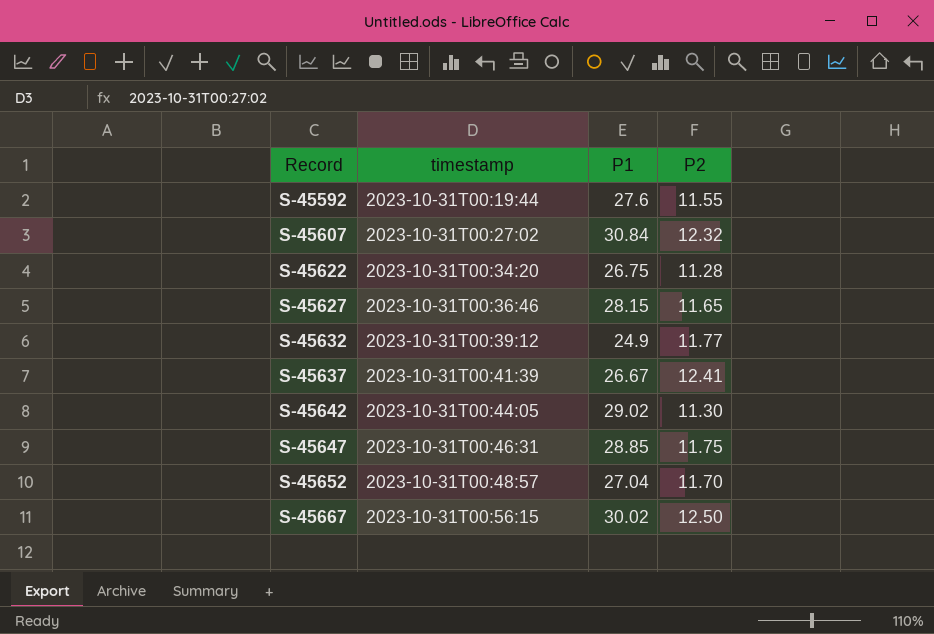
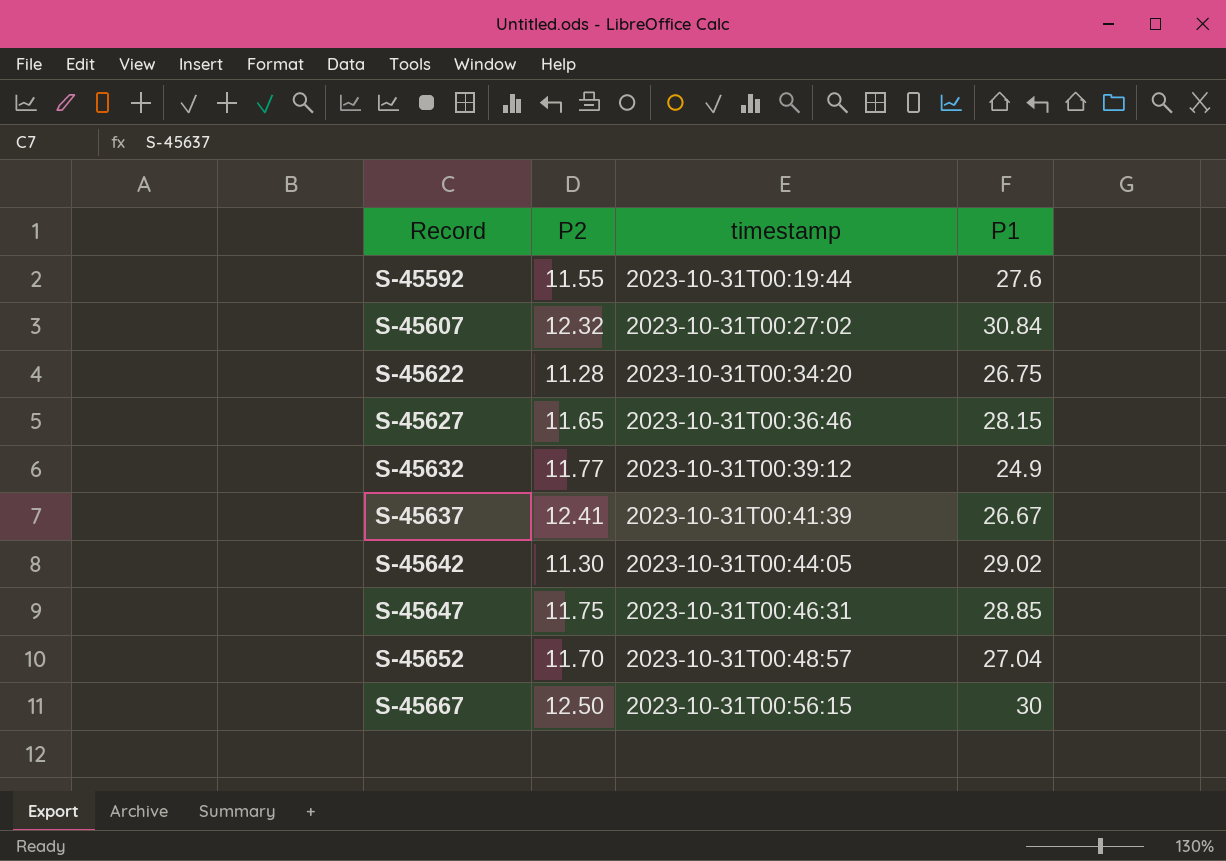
column P2 | position: 4 -> 2
S-45667 | P1: 30.02 -> 30

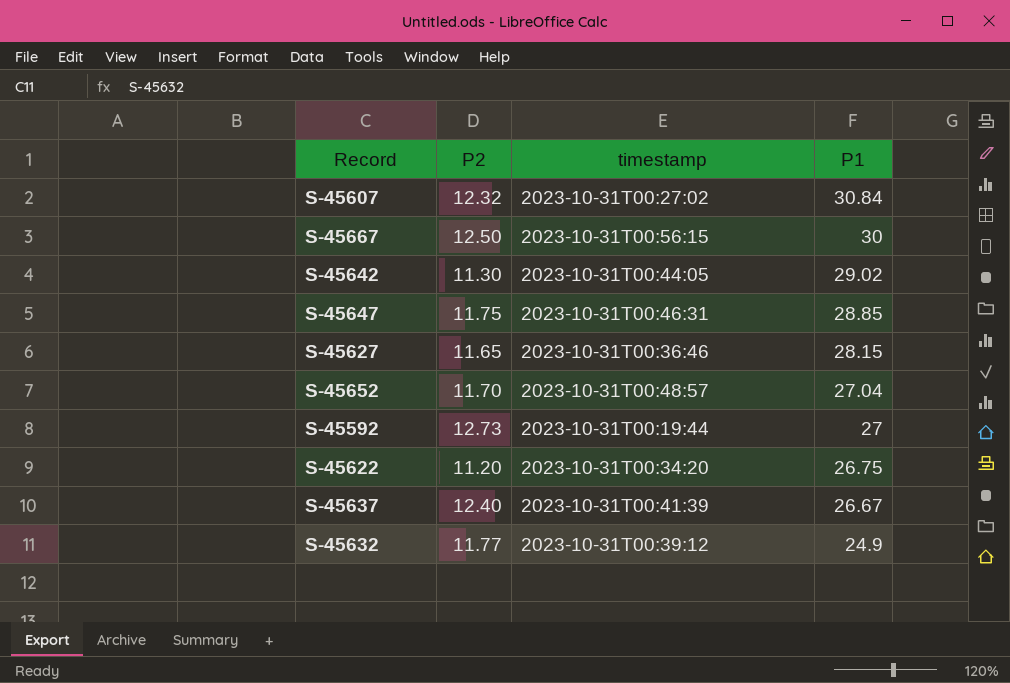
row order: Record ascending -> P1 descending
S-45592 | P2: 11.55 -> 12.73
S-45592 | P1: 27.6 -> 27
S-45622 | P2: 11.28 -> 11.20
S-45637 | P2: 12.41 -> 12.40

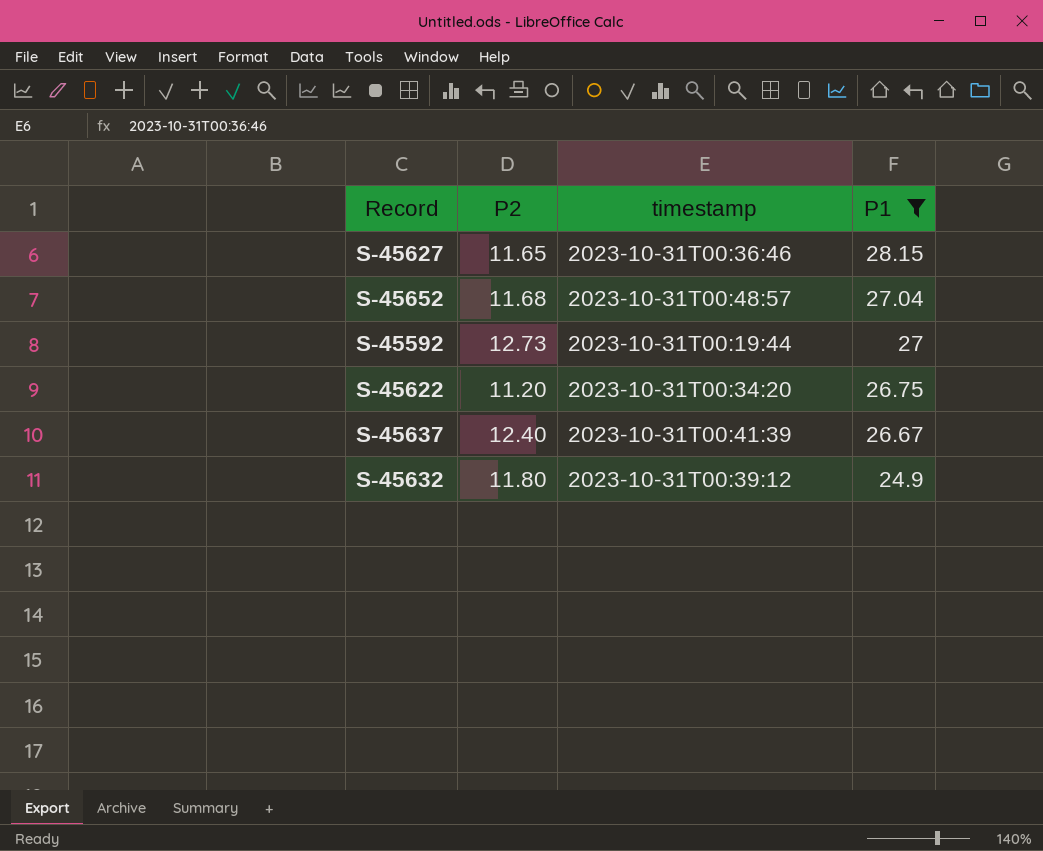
filter: none -> P1 <= 28.15
S-45652 | P2: 11.70 -> 11.68
S-45632 | P2: 11.77 -> 11.80

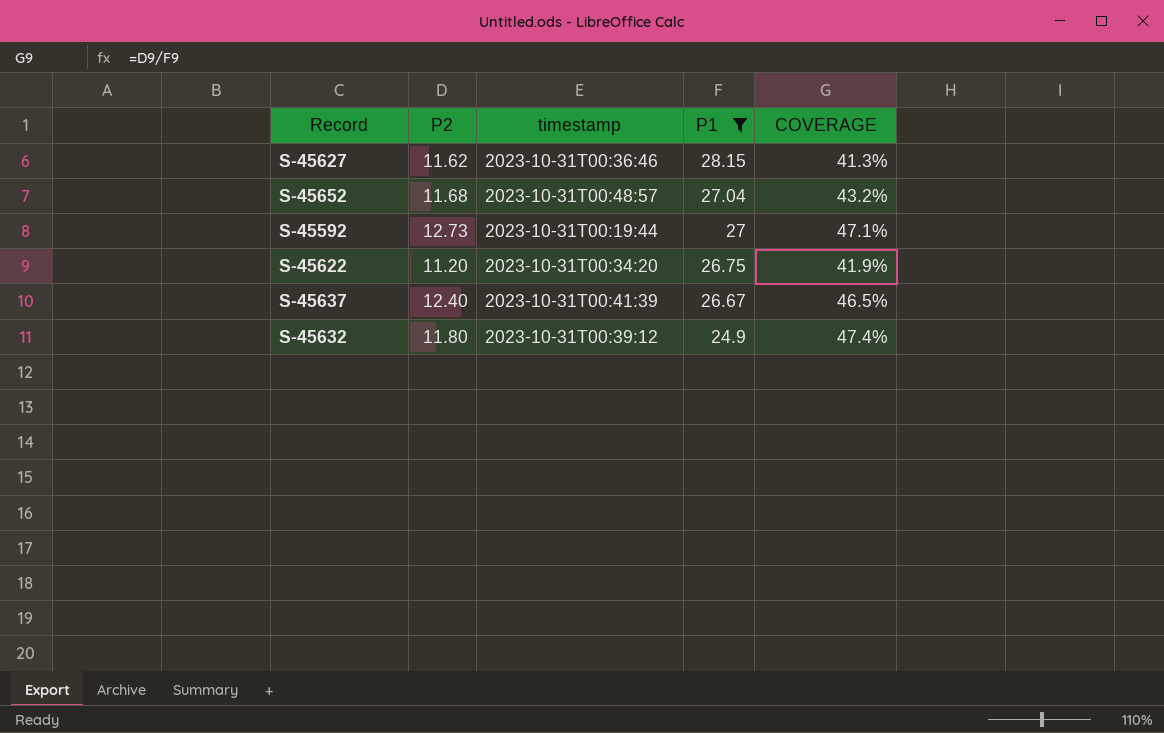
column COVERAGE | formula: none -> [P2] / [P1]
S-45627 | P2: 11.65 -> 11.62

